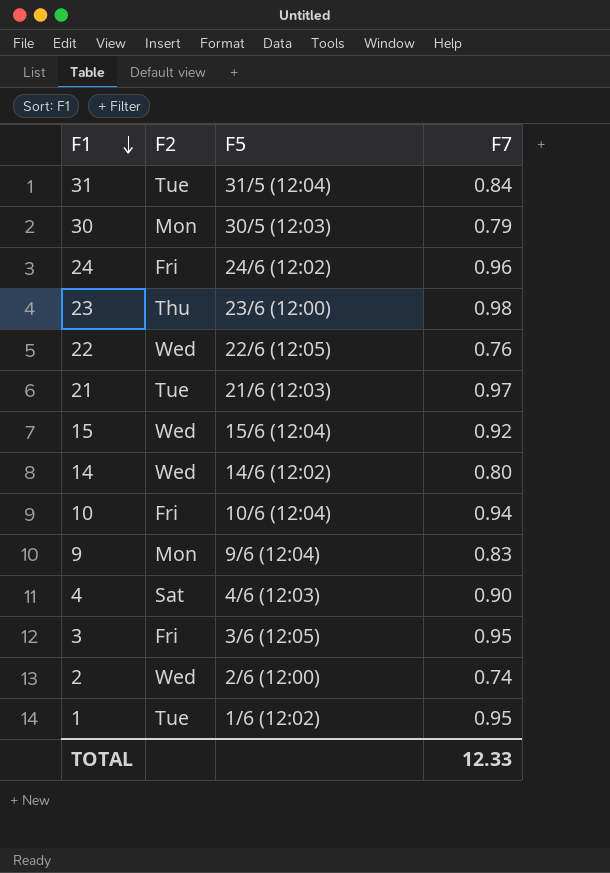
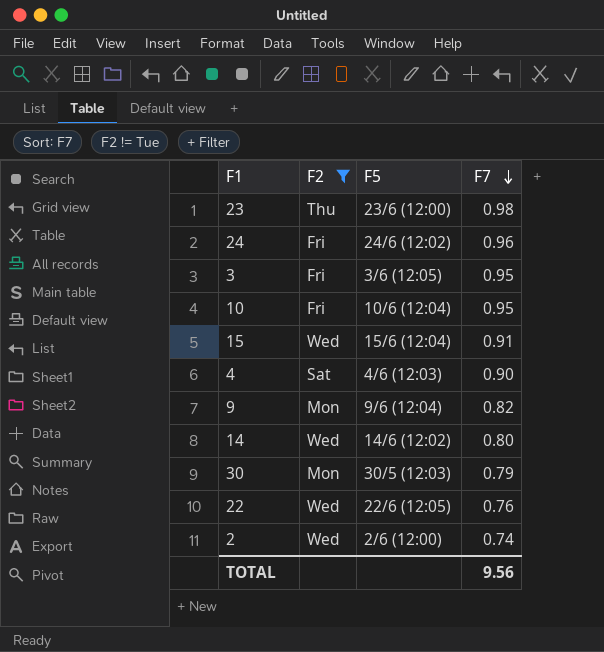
filter: none -> F2 != Tue
row order: F1 descending -> F7 descending
10 | F7: 0.94 -> 0.95
15 | F7: 0.92 -> 0.91
9 | F7: 0.83 -> 0.82
TOTAL | F7: 12.33 -> 9.56

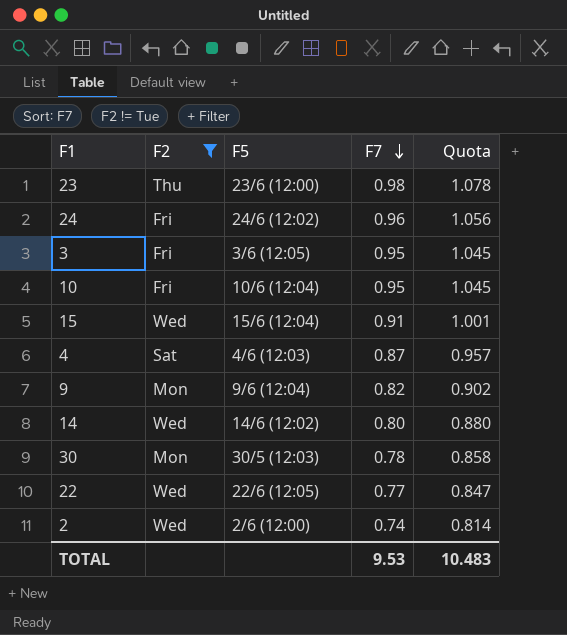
column Quota | formula: none -> [F7] * 1.1
4 | F7: 0.90 -> 0.87
30 | F7: 0.79 -> 0.78
22 | F7: 0.76 -> 0.77
TOTAL | F7: 9.56 -> 9.53

